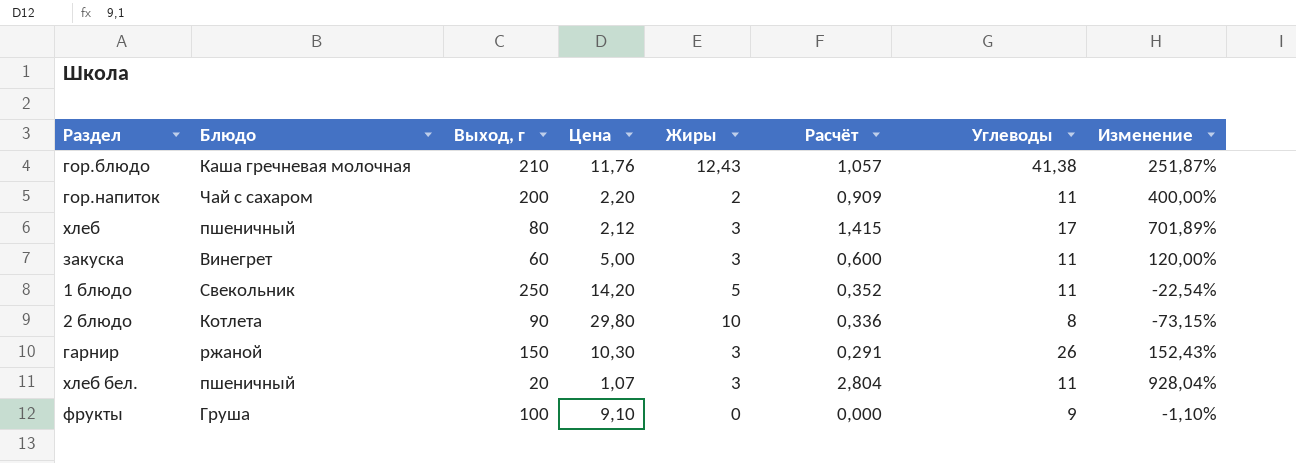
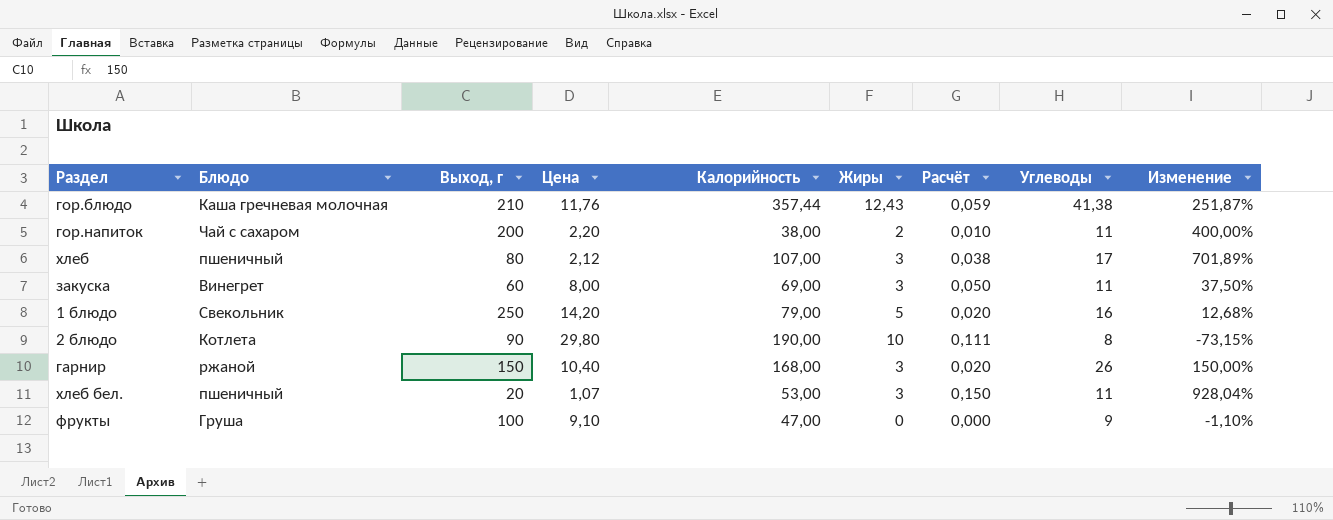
column Калорийность | position: none -> 5
column Расчёт | formula: [Жиры] / [Цена] -> [Жиры] / [Выход, г]
закуска | Цена: 5,00 -> 8,00
закуска | Изменение: 120,00% -> 37,50%
1 блюдо | Углеводы: 11 -> 16
1 блюдо | Изменение: -22,54% -> 12,68%
гарнир | Цена: 10,30 -> 10,40
гарнир | Изменение: 152,43% -> 150,00%

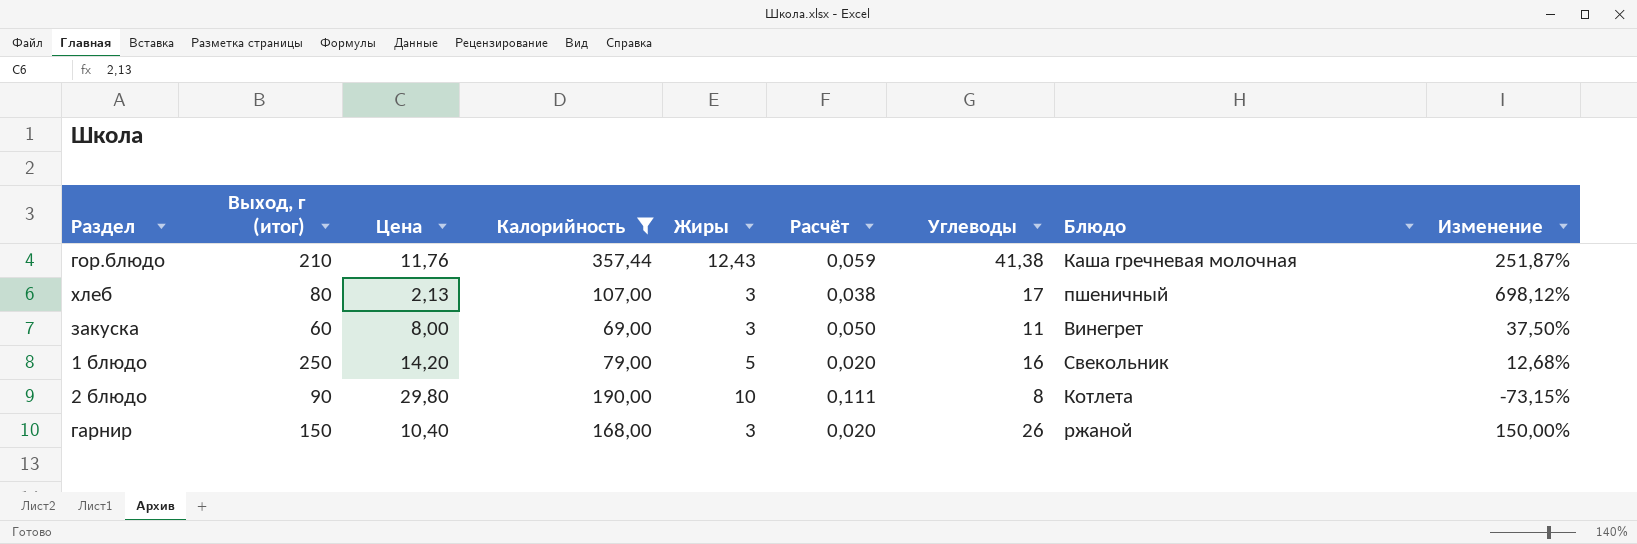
filter: none -> Калорийность >= 69,00
column name: Выход, г -> Выход, г (итог)
column Блюдо | position: 2 -> 8
хлеб | Цена: 2,12 -> 2,13
хлеб | Изменение: 701,89% -> 698,12%

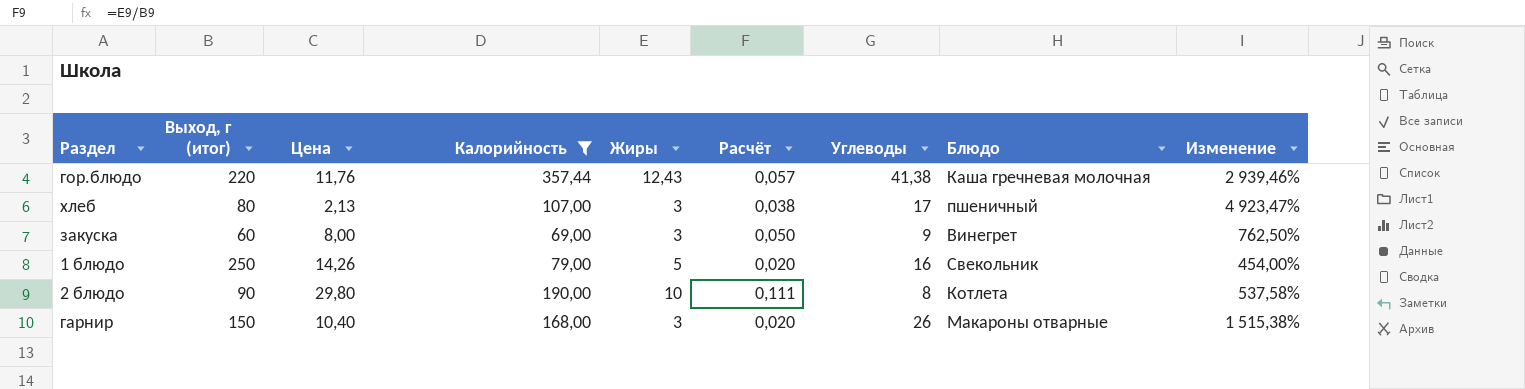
column Изменение | formula: ([Углеводы] - [Цена]) / [Цена] -> ([Калорийность] - [Цена]) / [Цена]
гор.блюдо | Выход, г (итог): 210 -> 220
гор.блюдо | Расчёт: 0,059 -> 0,057
закуска | Углеводы: 11 -> 9
1 блюдо | Цена: 14,20 -> 14,26
гарнир | Блюдо: ржаной -> Макароны отварные

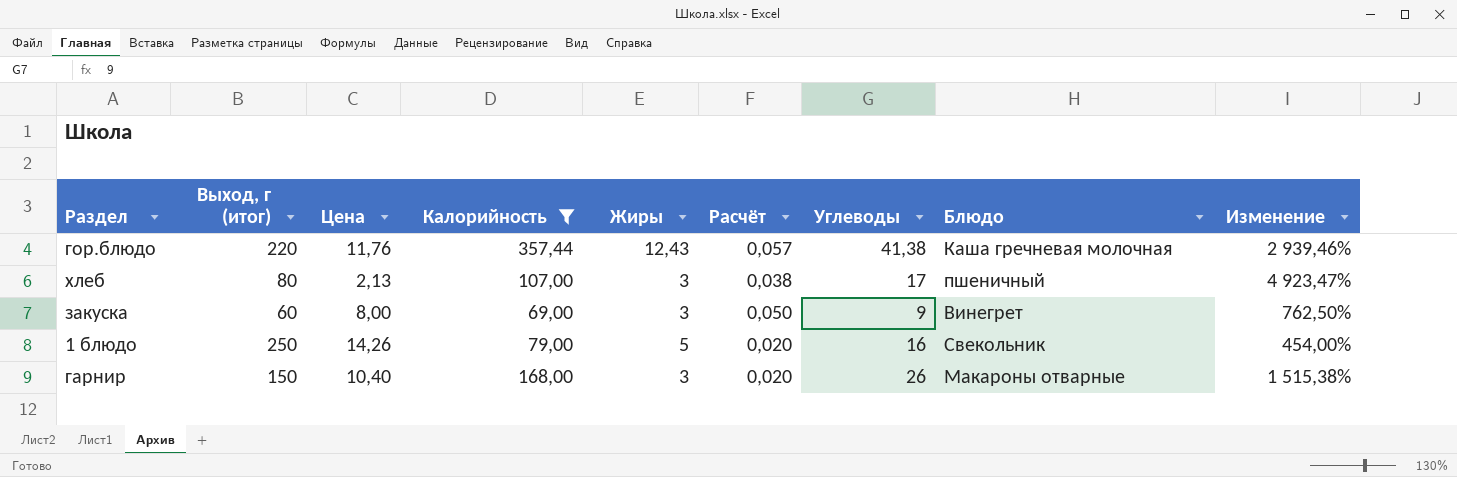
row 2 блюдо: 90 | 29,80 | 190,00 | 10 | 0,111 | 8 | Котлета | 537,58% -> none

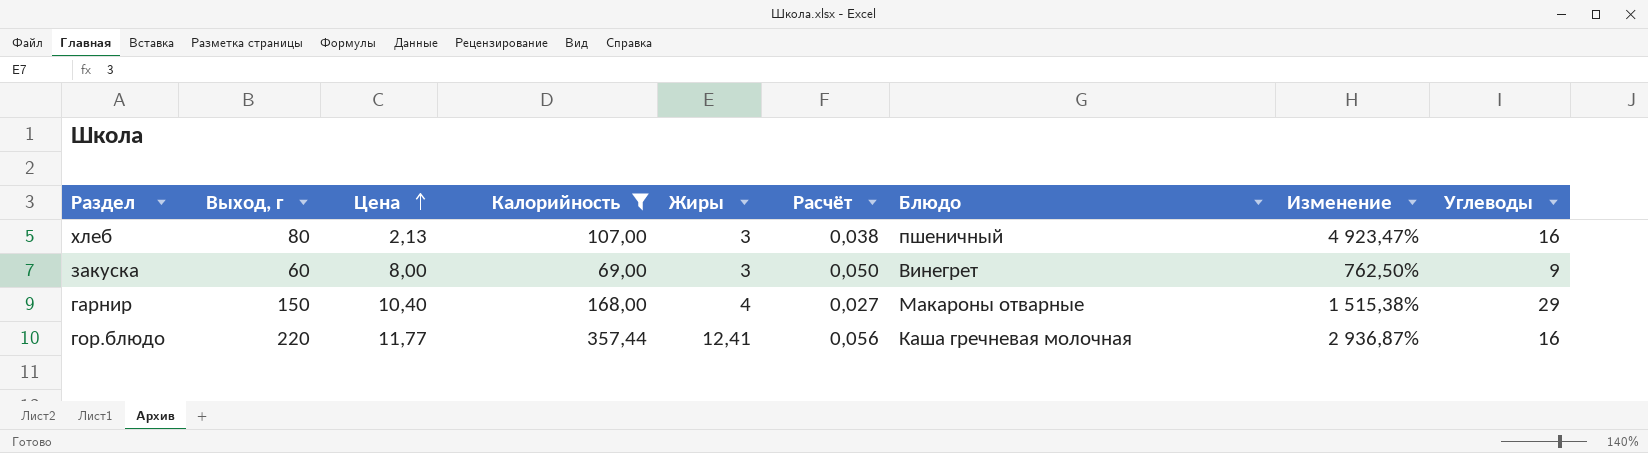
row order: none -> Цена ascending
column name: Выход, г (итог) -> Выход, г
column Углеводы | position: 7 -> 9
row 1 блюдо: 250 | 14,26 | 79,00 | 5 | 0,020 | 16 | Свекольник | 454,00% -> none
хлеб | Углеводы: 17 -> 16
гарнир | Жиры: 3 -> 4
гарнир | Расчёт: 0,020 -> 0,027
гарнир | Углеводы: 26 -> 29
гор.блюдо | Цена: 11,76 -> 11,77
гор.блюдо | Жиры: 12,43 -> 12,41
гор.блюдо | Расчёт: 0,057 -> 0,056
гор.блюдо | Изменение: 2 939,46% -> 2 936,87%
гор.блюдо | Углеводы: 41,38 -> 16

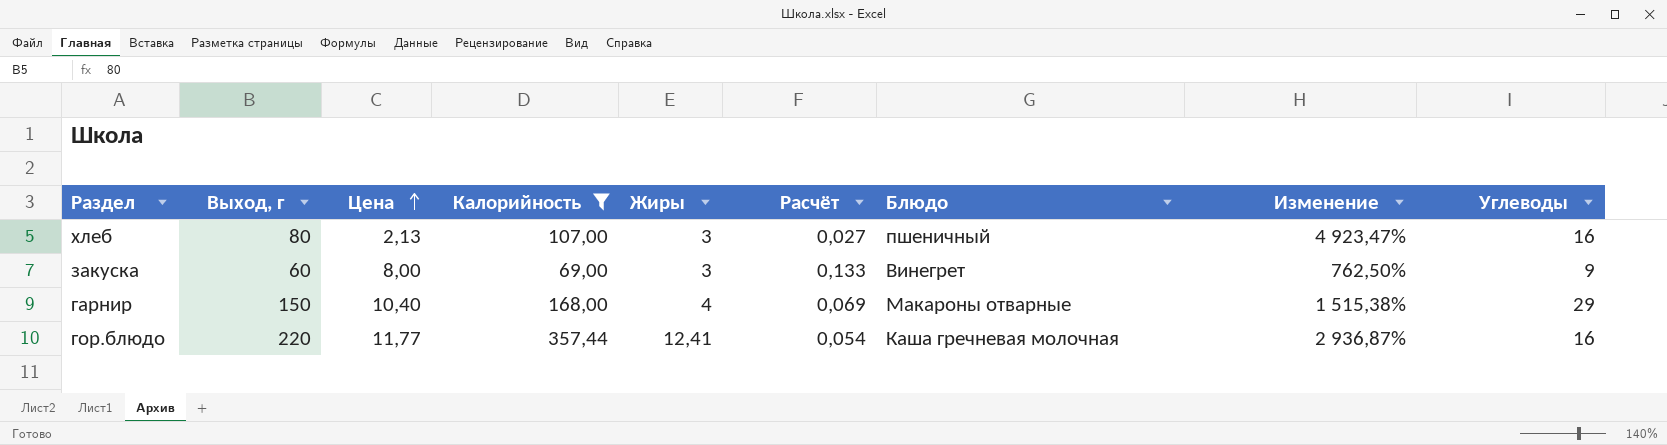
column Расчёт | formula: [Жиры] / [Выход, г] -> [Цена] / [Выход, г]

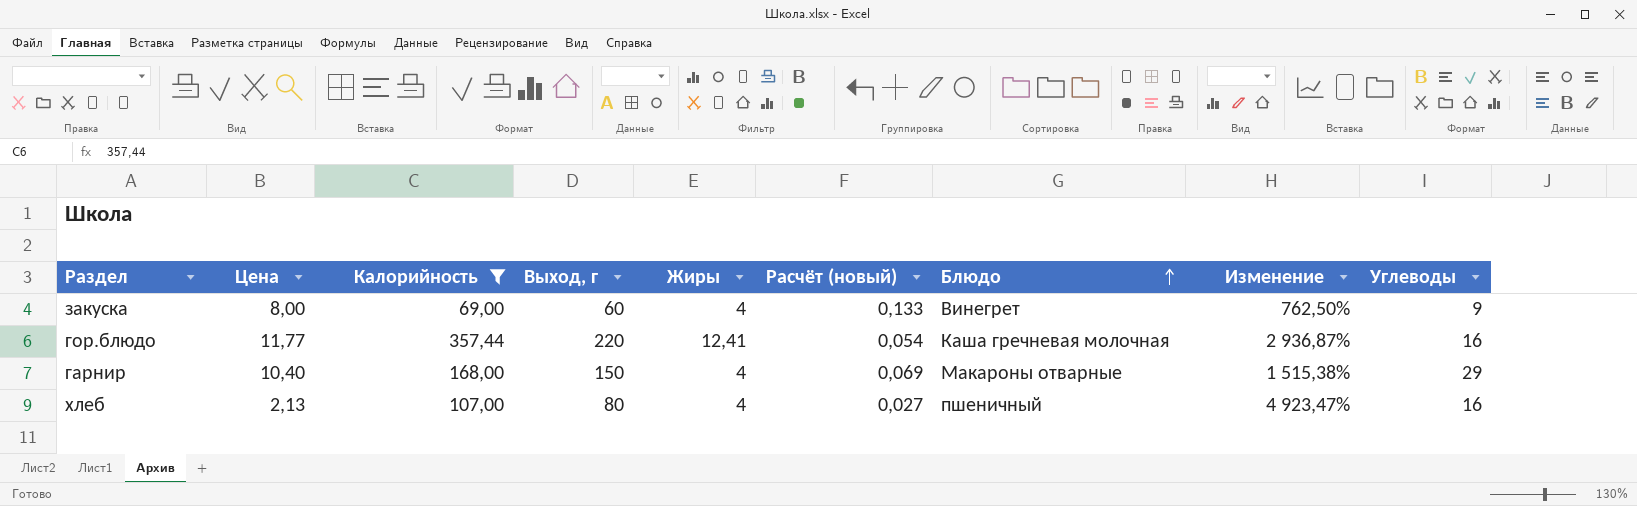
row order: Цена ascending -> Блюдо ascending
column Выход, г | position: 2 -> 4
column name: Расчёт -> Расчёт (новый)
закуска | Жиры: 3 -> 4
хлеб | Жиры: 3 -> 4

